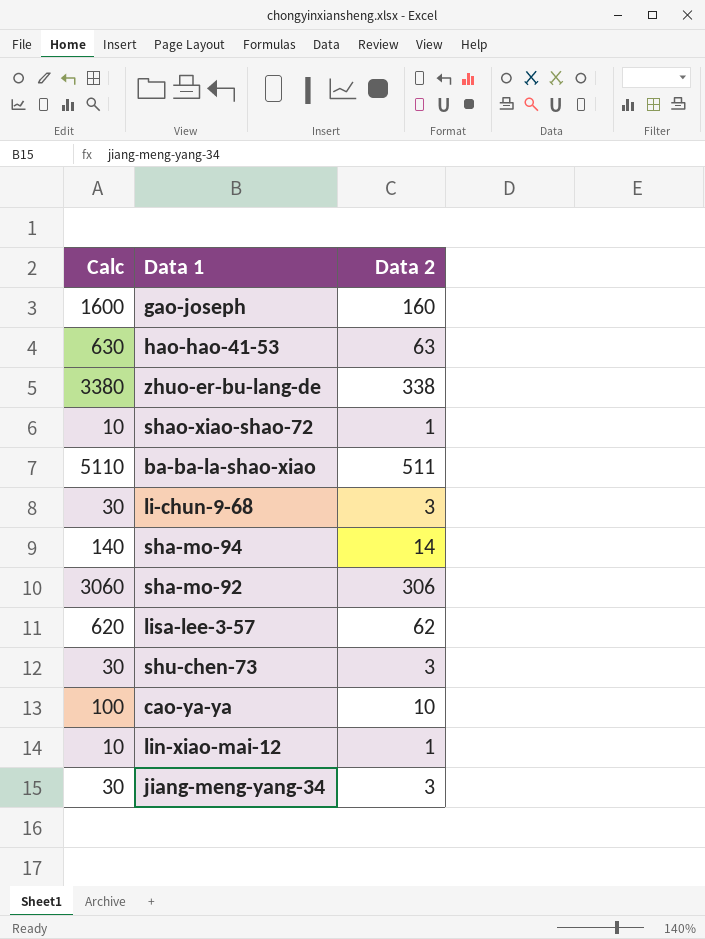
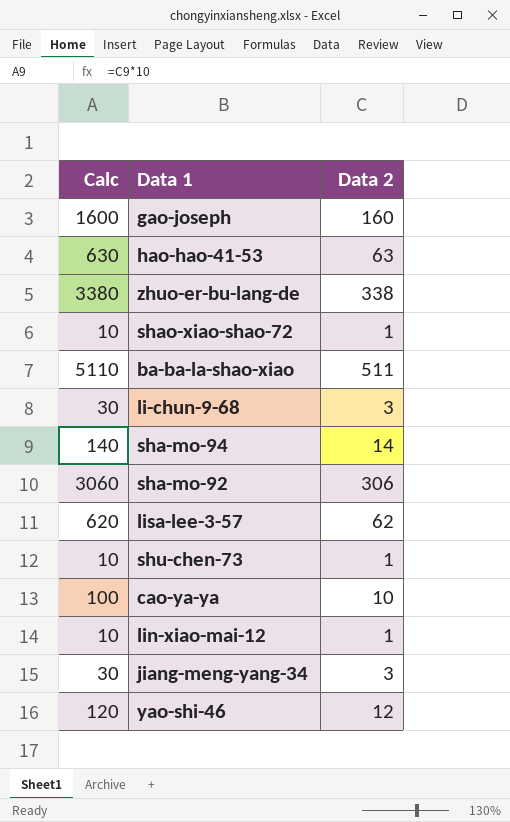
shu-chen-73 | Calc: 30 -> 10
shu-chen-73 | Data 2: 3 -> 1
row yao-shi-46: none -> 120 | 12

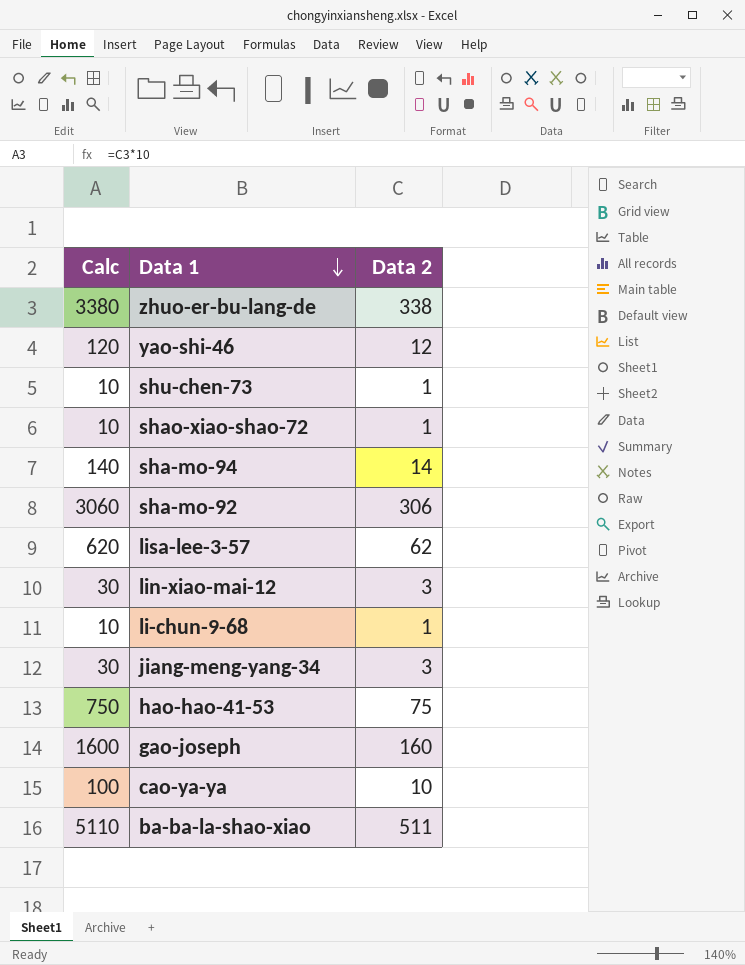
row order: none -> Data 1 descending
lin-xiao-mai-12 | Calc: 10 -> 30
lin-xiao-mai-12 | Data 2: 1 -> 3
li-chun-9-68 | Calc: 30 -> 10
li-chun-9-68 | Data 2: 3 -> 1
hao-hao-41-53 | Calc: 630 -> 750
hao-hao-41-53 | Data 2: 63 -> 75

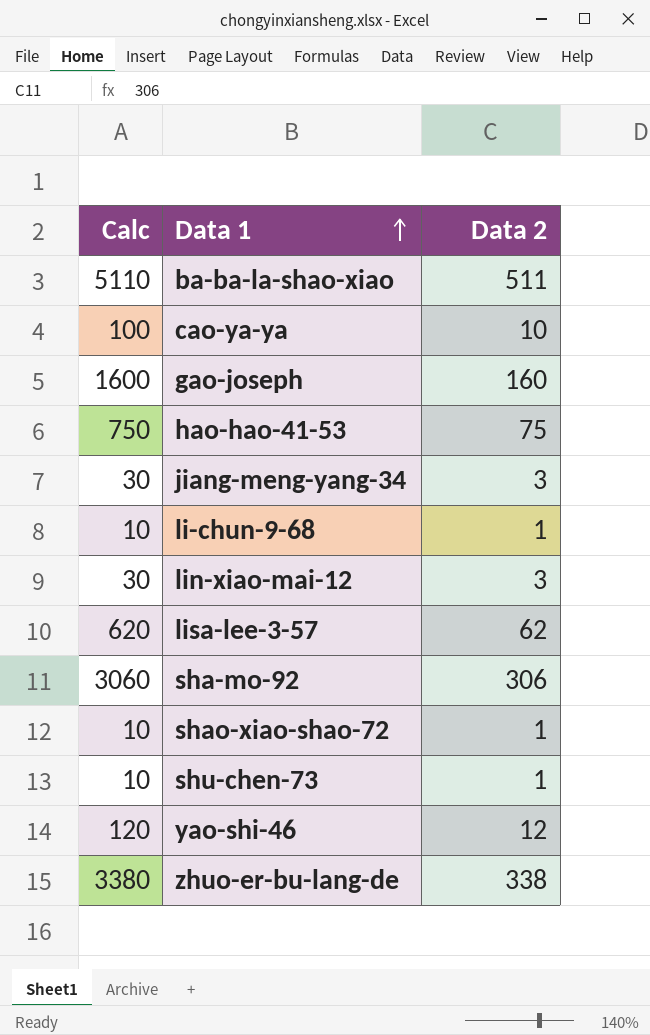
row order: Data 1 descending -> Data 1 ascending
row sha-mo-94: 140 | 14 -> none

